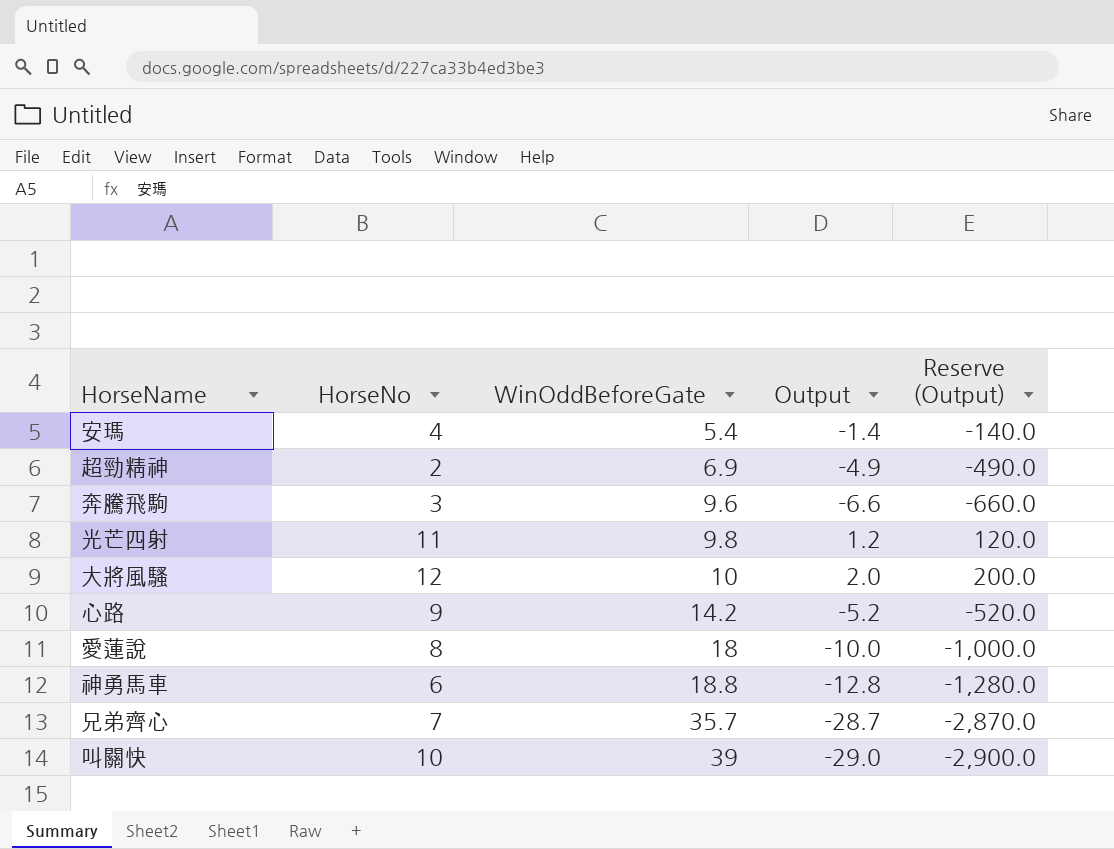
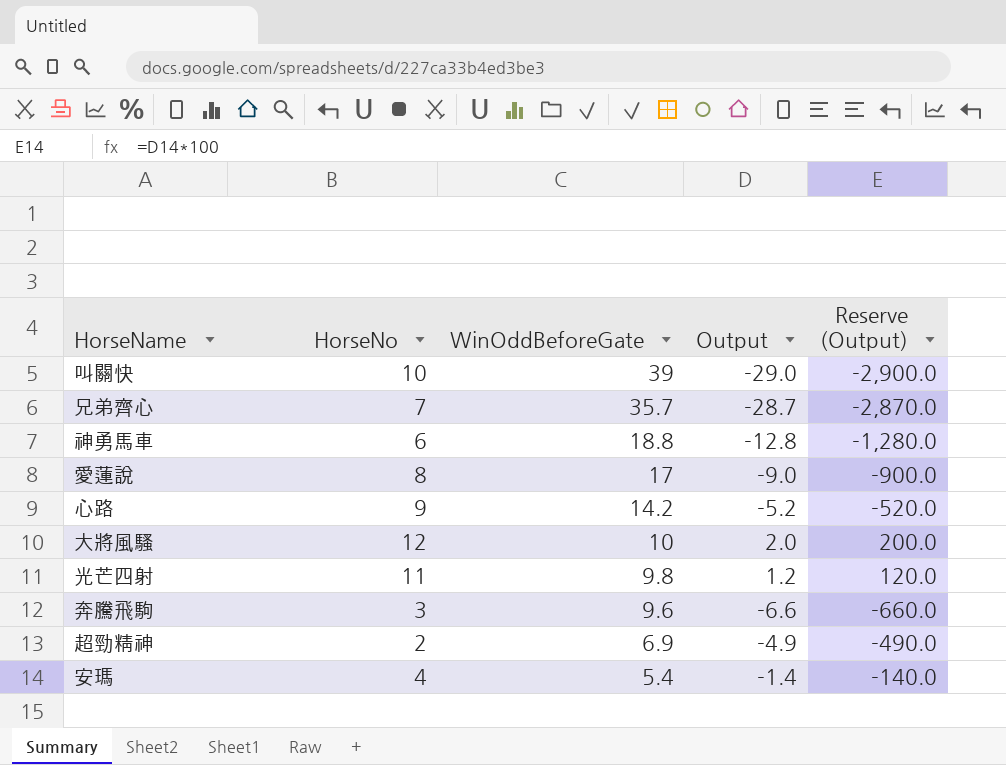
row order: WinOddBeforeGate ascending -> WinOddBeforeGate descending
愛蓮說 | WinOddBeforeGate: 18 -> 17
愛蓮說 | Output: -10.0 -> -9.0
愛蓮說 | Reserve (Output): -1,000.0 -> -900.0

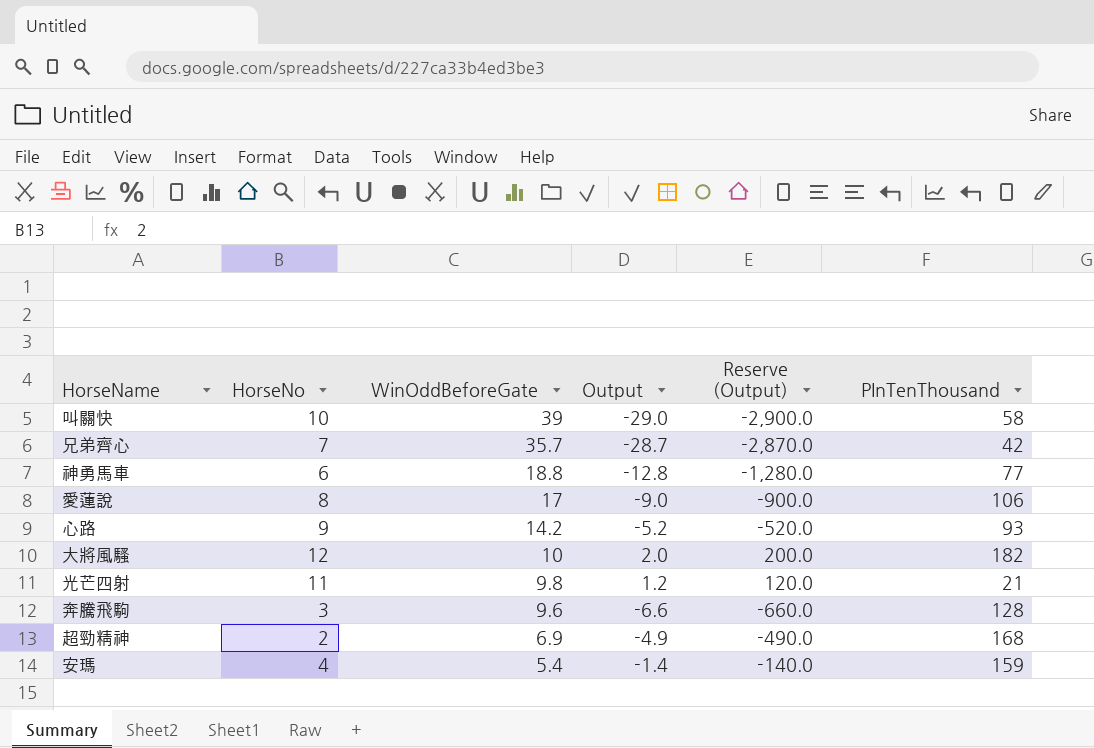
column PInTenThousand | position: none -> 6

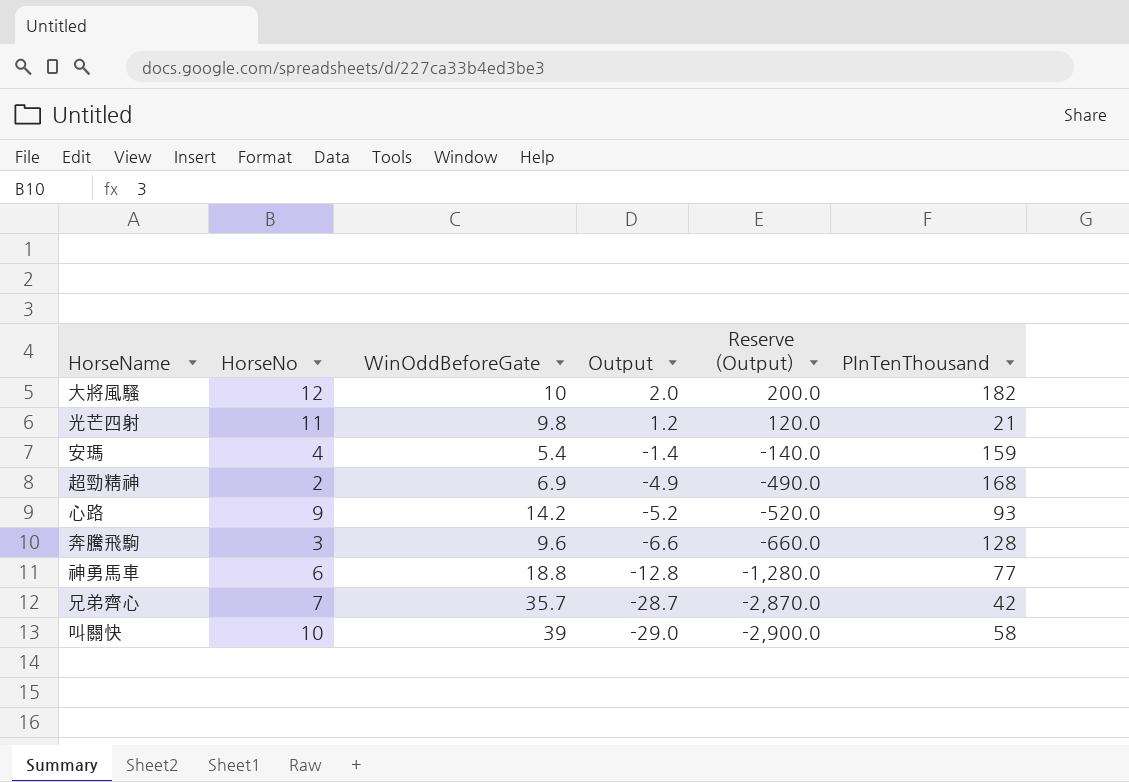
row order: WinOddBeforeGate descending -> Output descending
row 愛蓮說: 8 | 17 | -9.0 | -900.0 | 106 -> none

